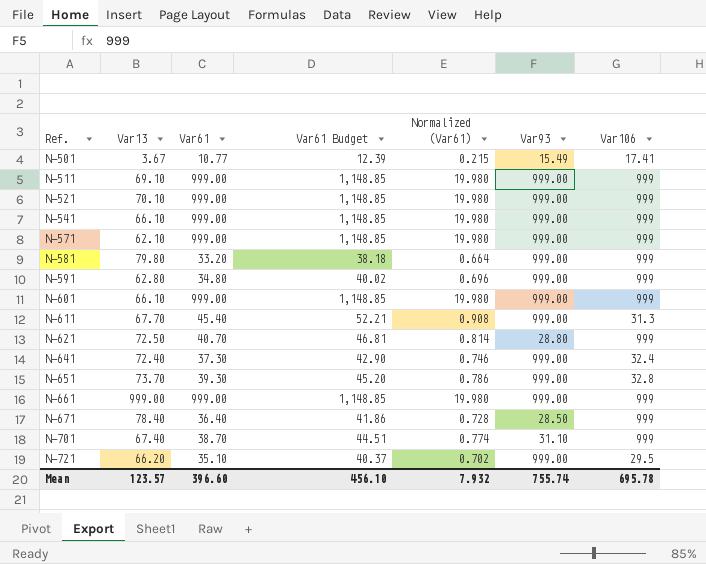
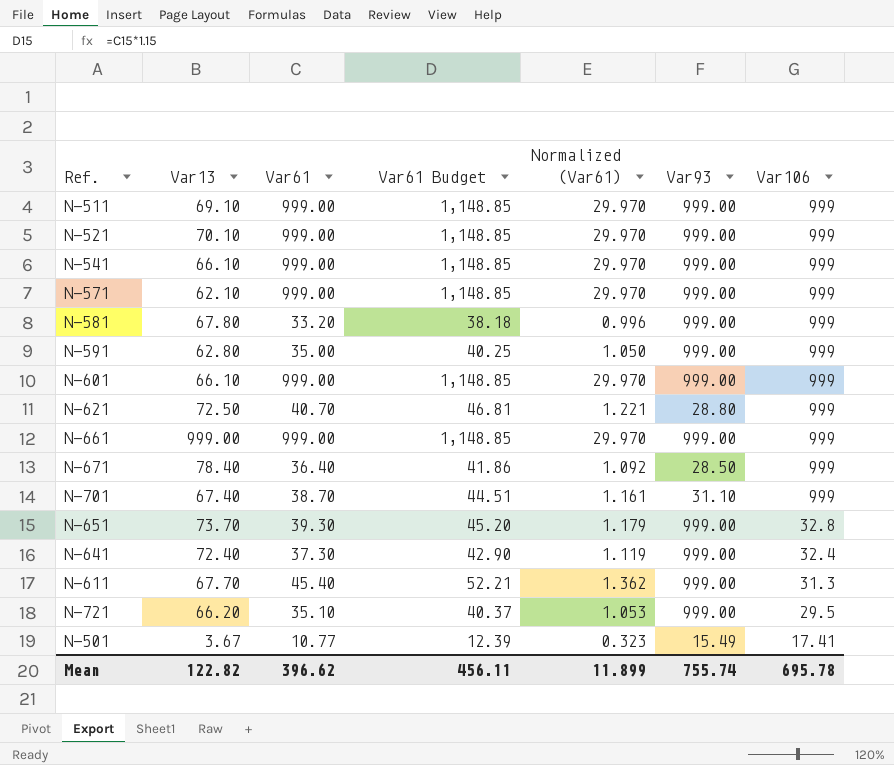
row order: Ref. ascending -> Var106 descending
column Normalized (Var61) | formula: [Var61] * 0.02 -> [Var61] * 0.03
N-581 | Var13: 79.80 -> 67.80
N-591 | Var61: 34.80 -> 35.00
N-591 | Var61 Budget: 40.02 -> 40.25
Mean | Var13: 123.57 -> 122.82
Mean | Var61: 396.60 -> 396.62
Mean | Var61 Budget: 456.10 -> 456.11
Mean | Normalized (Var61): 7.932 -> 11.899

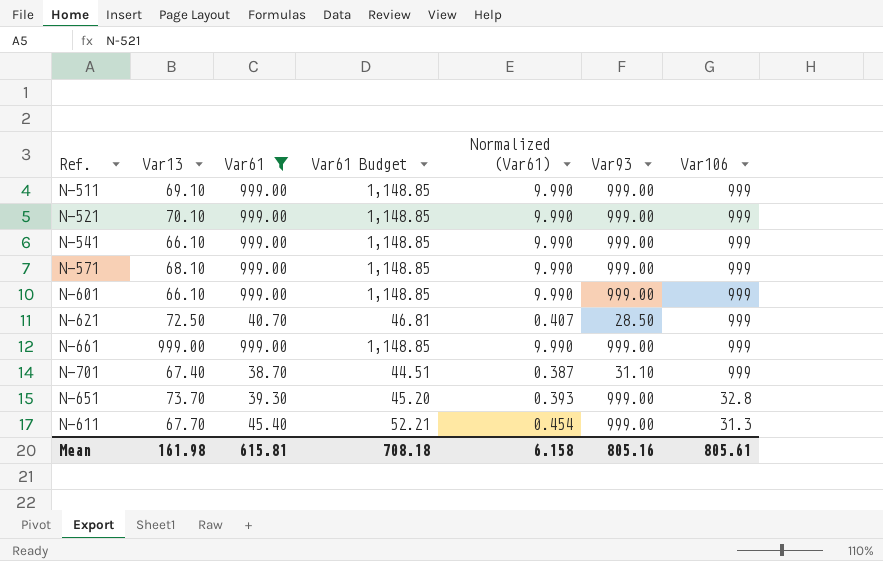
filter: none -> Var61 >= 38.70
column Normalized (Var61) | formula: [Var61] * 0.03 -> [Var61] * 0.01
N-571 | Var13: 62.10 -> 68.10
N-621 | Var93: 28.80 -> 28.50
Mean | Var13: 122.82 -> 161.98
Mean | Var61: 396.62 -> 615.81
Mean | Var61 Budget: 456.11 -> 708.18
Mean | Normalized (Var61): 11.899 -> 6.158
Mean | Var93: 755.74 -> 805.16
Mean | Var106: 695.78 -> 805.61

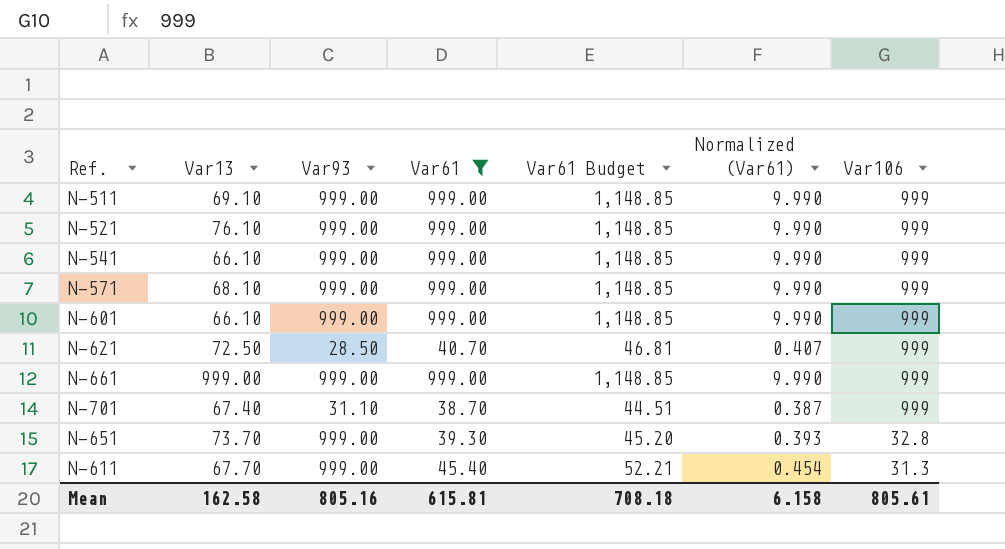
column Var93 | position: 6 -> 3
N-521 | Var13: 70.10 -> 76.10
Mean | Var13: 161.98 -> 162.58

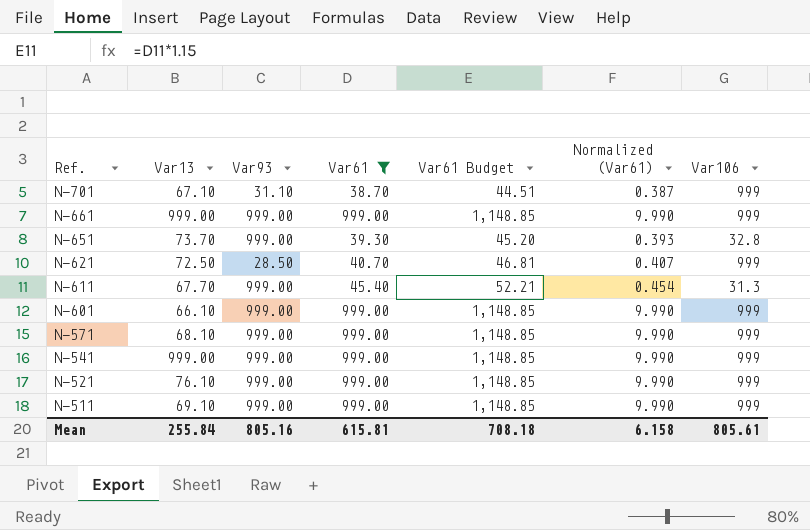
row order: Var106 descending -> Ref. descending
N-701 | Var13: 67.40 -> 67.10
N-541 | Var13: 66.10 -> 999.00
Mean | Var13: 162.58 -> 255.84

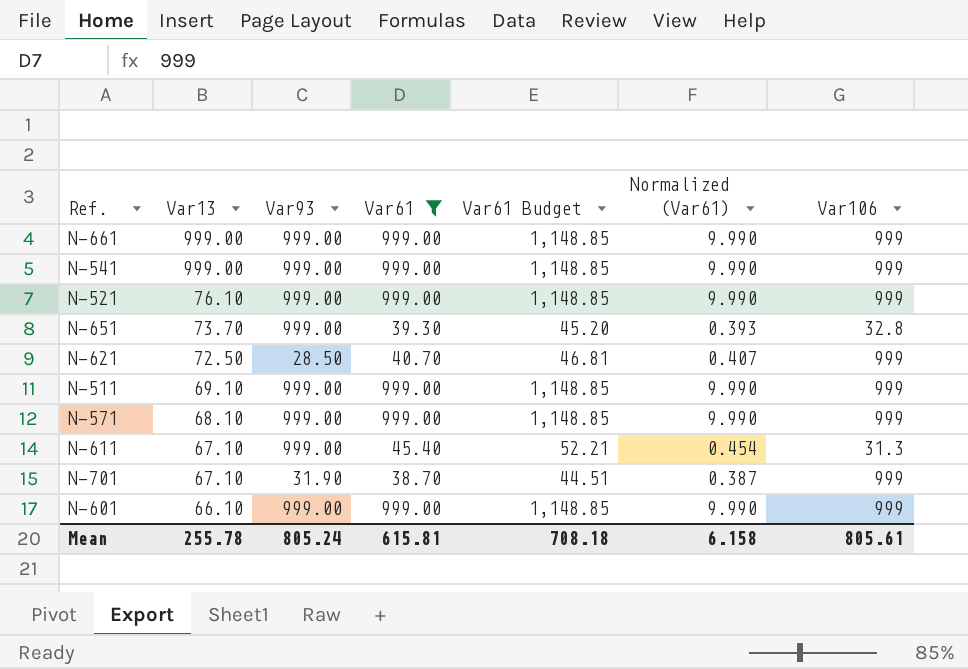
row order: Ref. descending -> Var13 descending
N-611 | Var13: 67.70 -> 67.10
N-701 | Var93: 31.10 -> 31.90
Mean | Var13: 255.84 -> 255.78
Mean | Var93: 805.16 -> 805.24

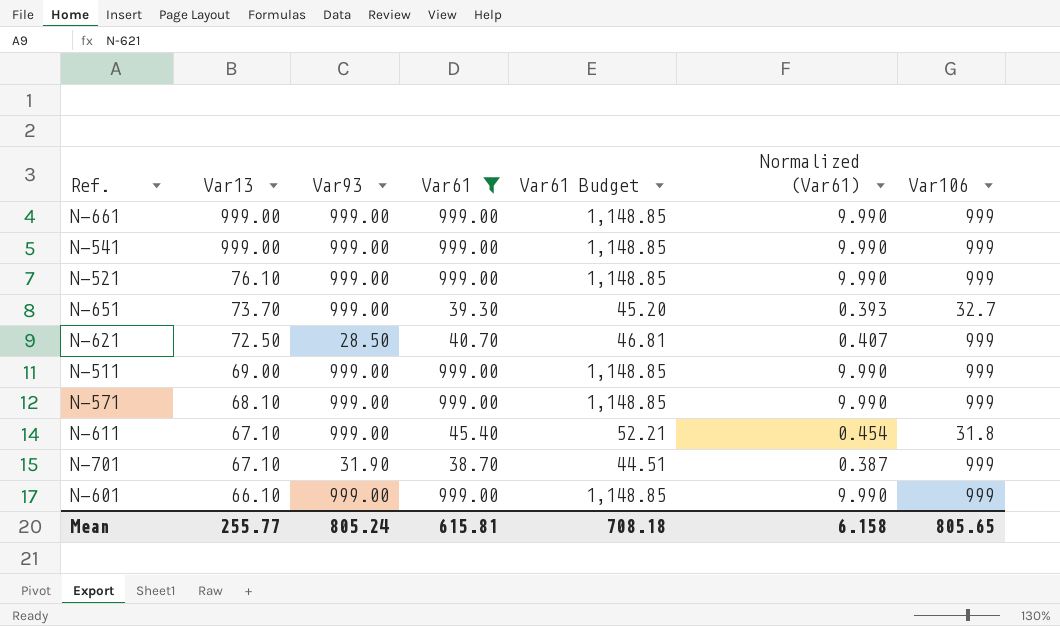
N-651 | Var106: 32.8 -> 32.7
N-511 | Var13: 69.10 -> 69.00
N-611 | Var106: 31.3 -> 31.8
Mean | Var13: 255.78 -> 255.77
Mean | Var106: 805.61 -> 805.65

